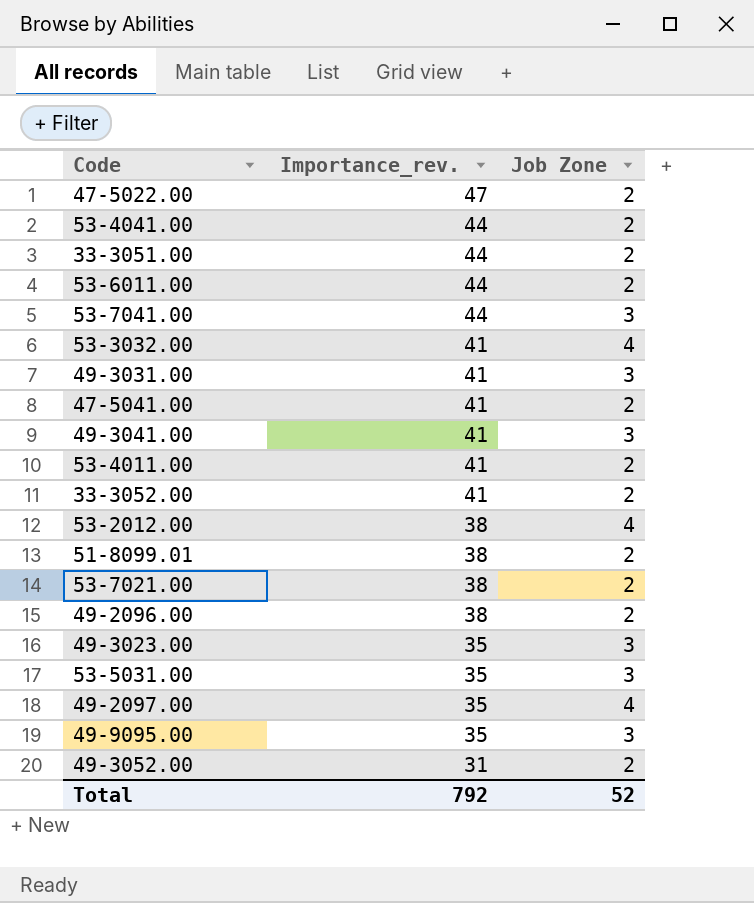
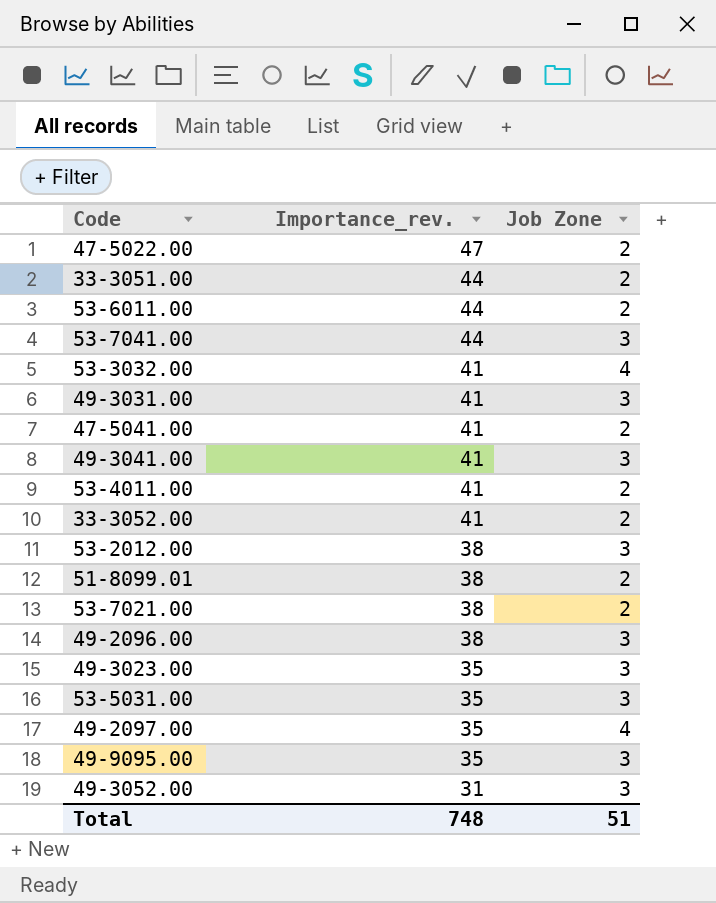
row 53-4041.00: 44 | 2 -> none
53-2012.00 | Job Zone: 4 -> 3
49-2096.00 | Job Zone: 2 -> 3
49-3052.00 | Job Zone: 2 -> 3
Total | Importance_rev.: 792 -> 748
Total | Job Zone: 52 -> 51

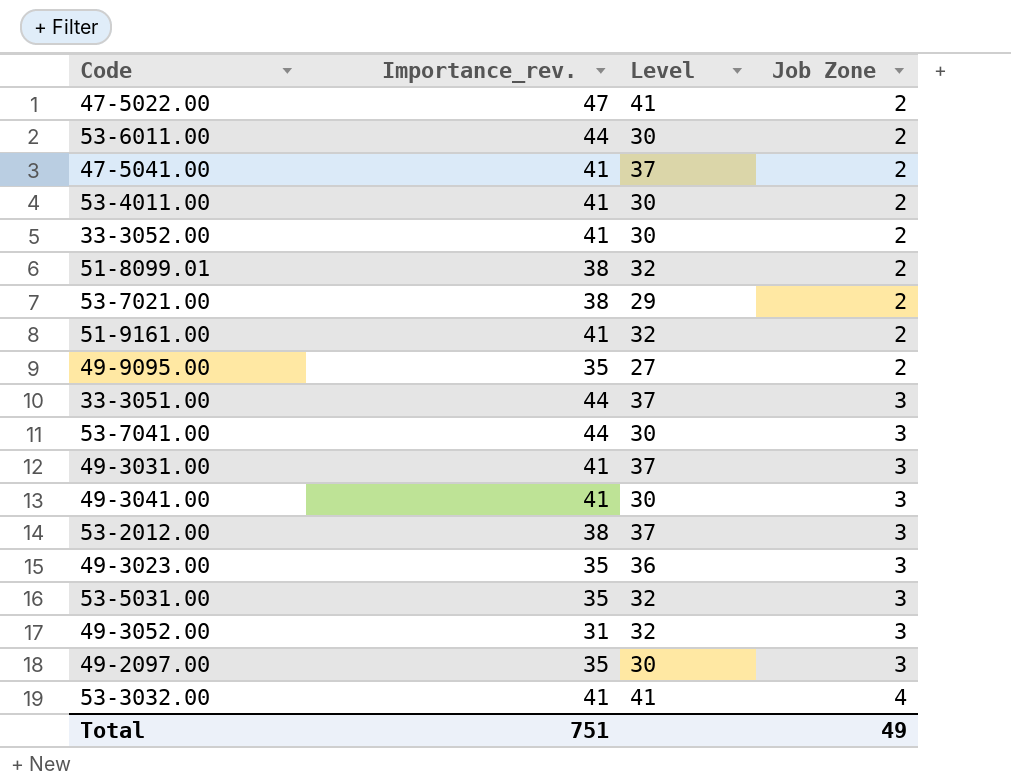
row order: Importance_rev. descending -> Job Zone ascending
column Level | position: none -> 3
row 49-2096.00: 38 | 3 -> none
row 51-9161.00: none -> 41 | 32 | 2
49-9095.00 | Job Zone: 3 -> 2
33-3051.00 | Job Zone: 2 -> 3
49-2097.00 | Job Zone: 4 -> 3
Total | Importance_rev.: 748 -> 751
Total | Job Zone: 51 -> 49

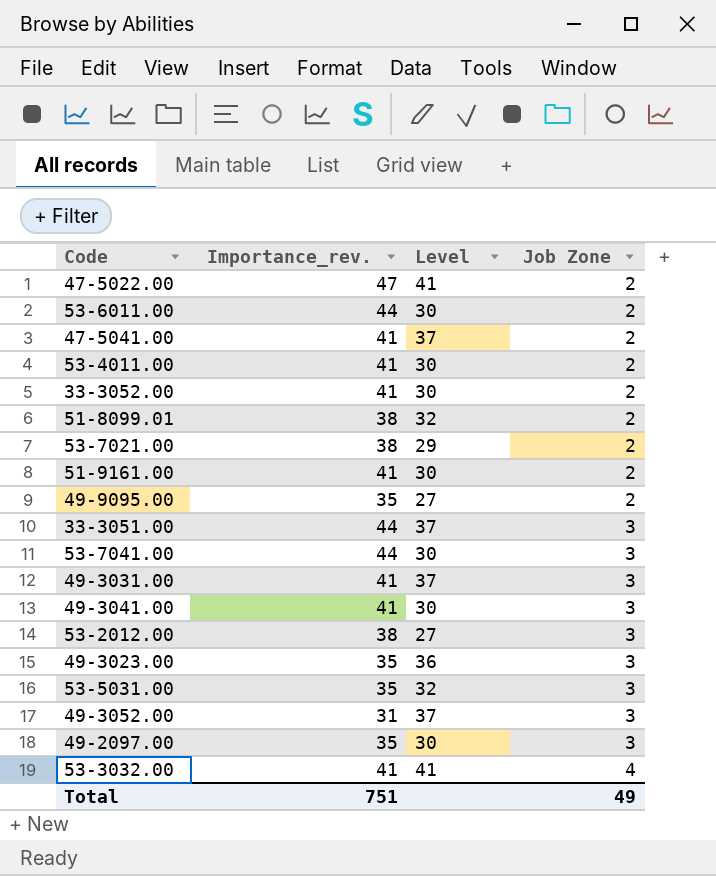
51-9161.00 | Level: 32 -> 30
53-2012.00 | Level: 37 -> 27
49-3052.00 | Level: 32 -> 37

